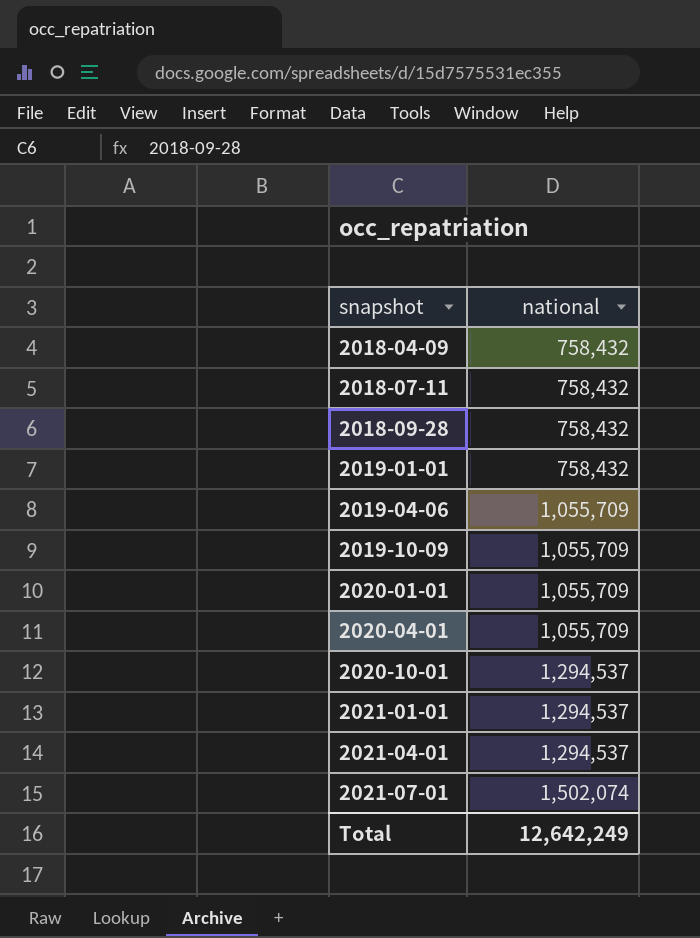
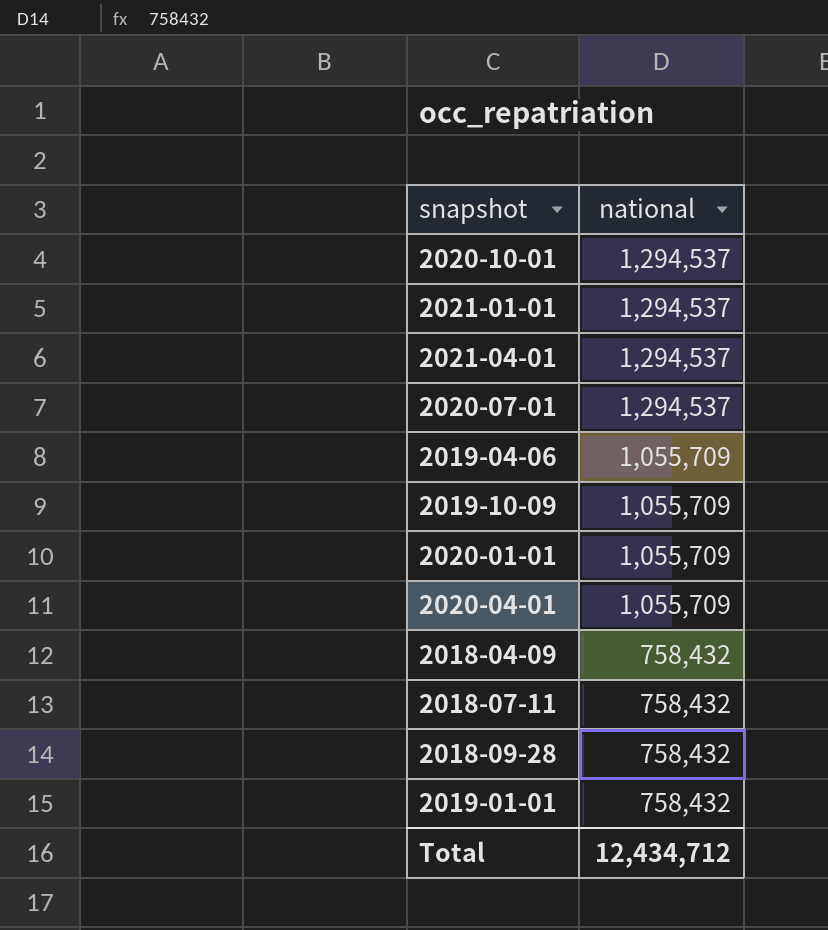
row order: snapshot ascending -> national descending
row 2021-07-01: 1,502,074 -> none
row 2020-07-01: none -> 1,294,537
Total | national: 12,642,249 -> 12,434,712

